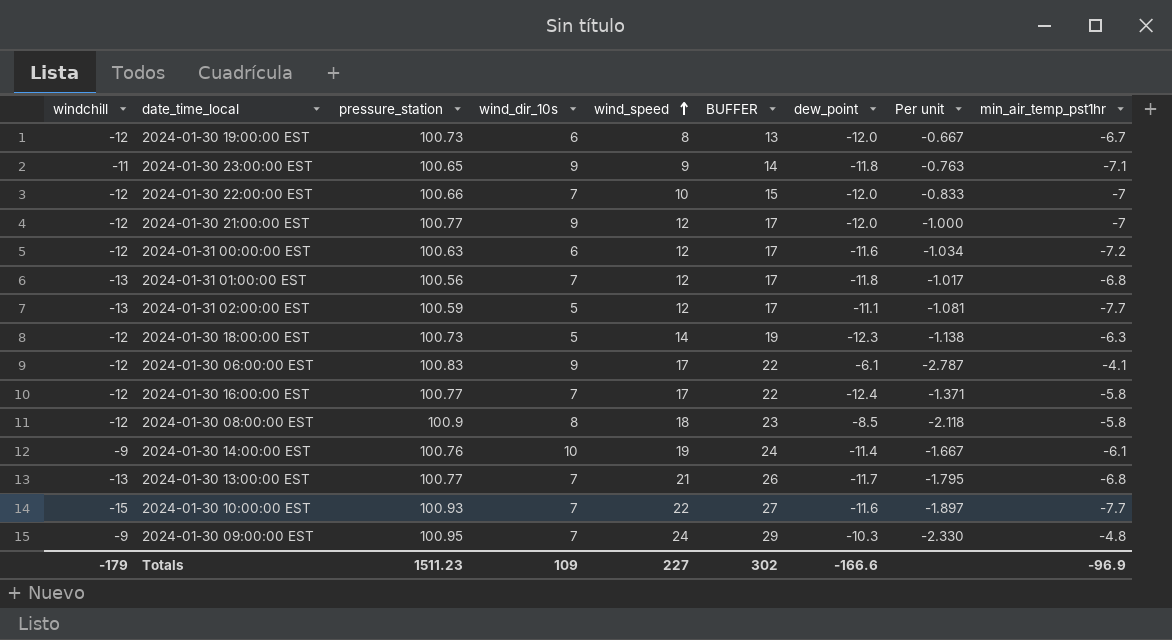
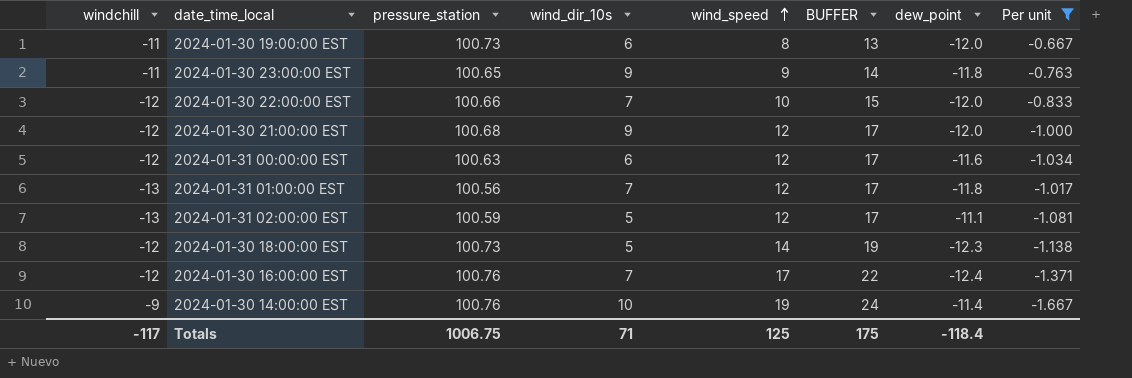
filter: none -> Per unit >= -1.667
column min_air_temp_pst1hr | position: 9 -> none
2024-01-30 19:00:00 EST | windchill: -12 -> -11
2024-01-30 21:00:00 EST | pressure_station: 100.77 -> 100.68
2024-01-30 16:00:00 EST | pressure_station: 100.77 -> 100.76
Totals | windchill: -179 -> -117
Totals | pressure_station: 1511.23 -> 1006.75
Totals | wind_dir_10s: 109 -> 71
Totals | wind_speed: 227 -> 125
Totals | BUFFER: 302 -> 175
Totals | dew_point: -166.6 -> -118.4

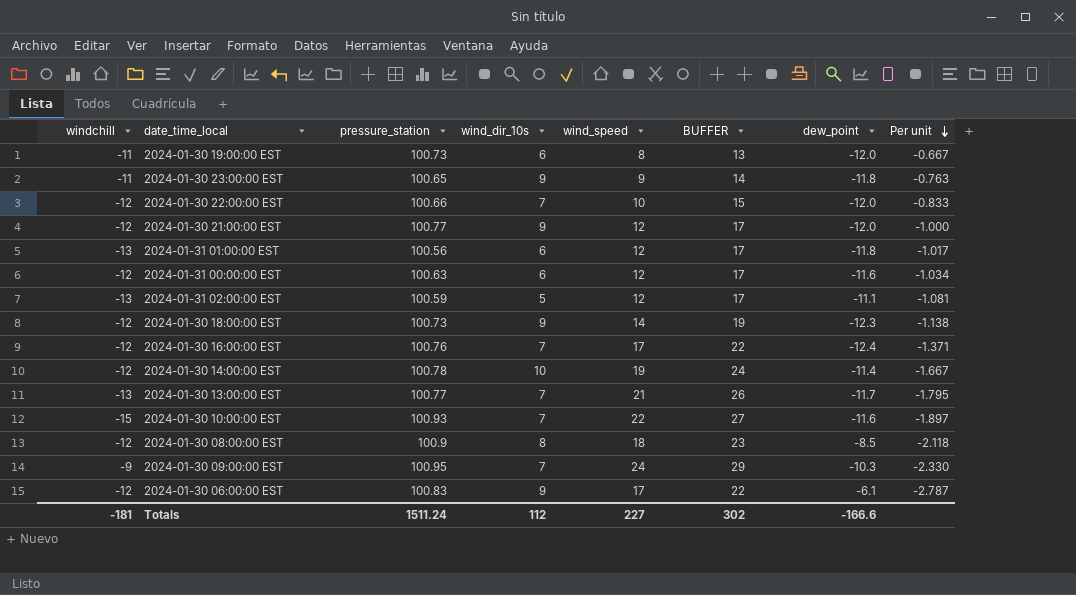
filter: Per unit >= -1.667 -> none
row order: wind_speed ascending -> Per unit descending
2024-01-30 21:00:00 EST | pressure_station: 100.68 -> 100.77
2024-01-31 01:00:00 EST | wind_dir_10s: 7 -> 6
2024-01-30 18:00:00 EST | wind_dir_10s: 5 -> 9
2024-01-30 14:00:00 EST | windchill: -9 -> -12
2024-01-30 14:00:00 EST | pressure_station: 100.76 -> 100.78
Totals | windchill: -117 -> -181
Totals | pressure_station: 1006.75 -> 1511.24
Totals | wind_dir_10s: 71 -> 112
Totals | wind_speed: 125 -> 227
Totals | BUFFER: 175 -> 302
Totals | dew_point: -118.4 -> -166.6

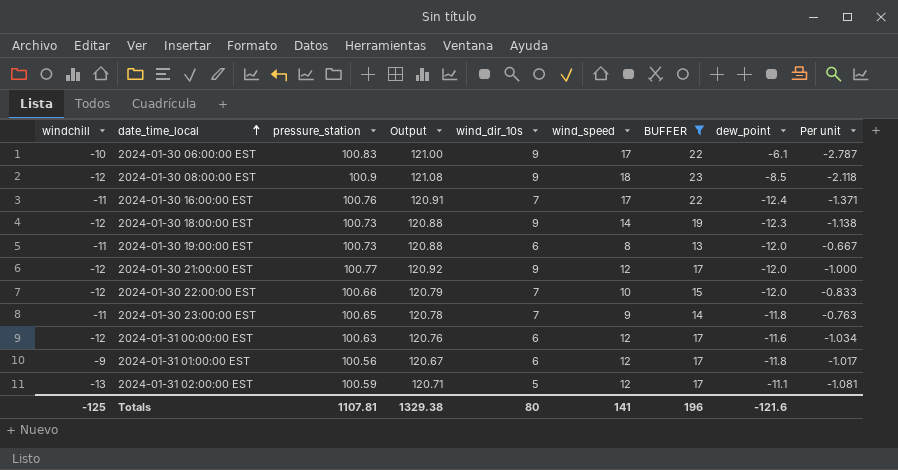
filter: none -> BUFFER <= 23
row order: Per unit descending -> date_time_local ascending
column Output | formula: none -> [pressure_station] * 1.2
2024-01-30 06:00:00 EST | windchill: -12 -> -10
2024-01-30 08:00:00 EST | wind_dir_10s: 8 -> 9
2024-01-30 16:00:00 EST | windchill: -12 -> -11
2024-01-30 23:00:00 EST | wind_dir_10s: 9 -> 7
2024-01-31 01:00:00 EST | windchill: -13 -> -9
Totals | windchill: -181 -> -125
Totals | pressure_station: 1511.24 -> 1107.81
Totals | wind_dir_10s: 112 -> 80
Totals | wind_speed: 227 -> 141
Totals | BUFFER: 302 -> 196
Totals | dew_point: -166.6 -> -121.6

